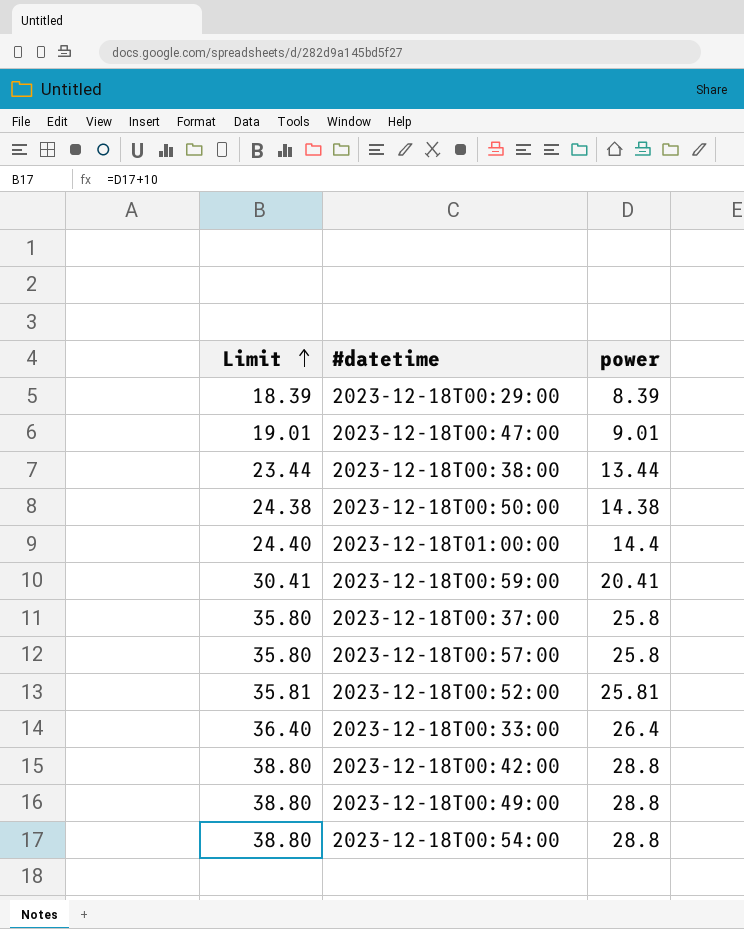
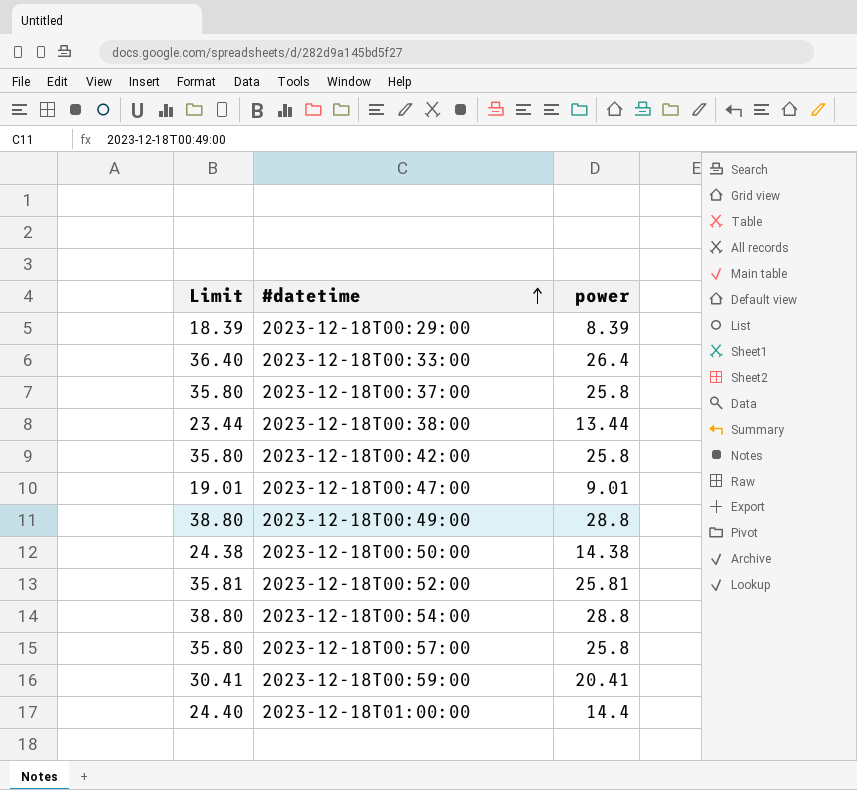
row order: Limit ascending -> #datetime ascending
2023-12-18T00:42:00 | Limit: 38.80 -> 35.80
2023-12-18T00:42:00 | power: 28.8 -> 25.8

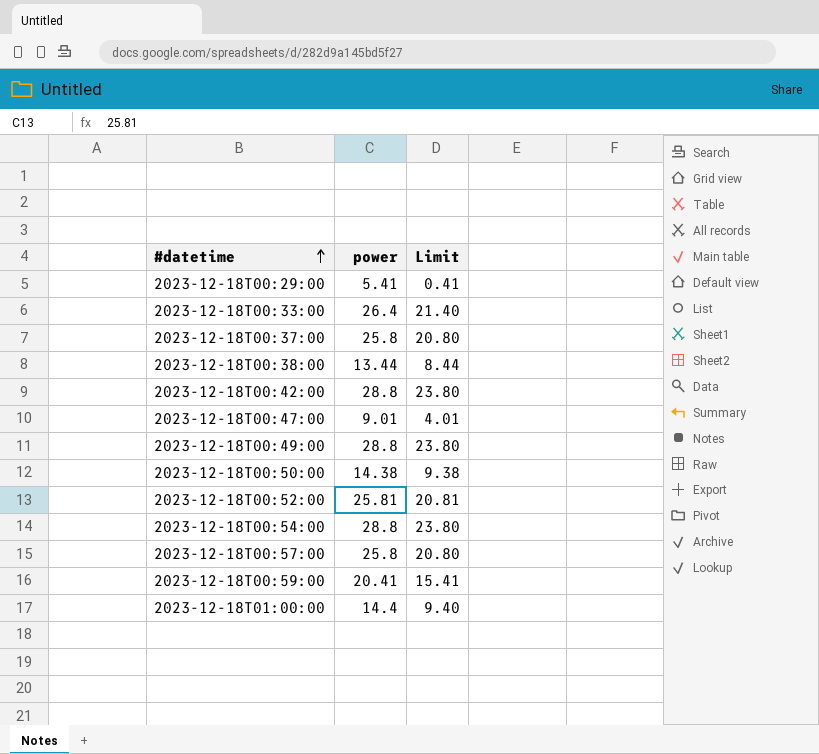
column Limit | formula: [power] + 10 -> [power] - 5
column Limit | position: 1 -> 3
2023-12-18T00:29:00 | power: 8.39 -> 5.41
2023-12-18T00:42:00 | power: 25.8 -> 28.8

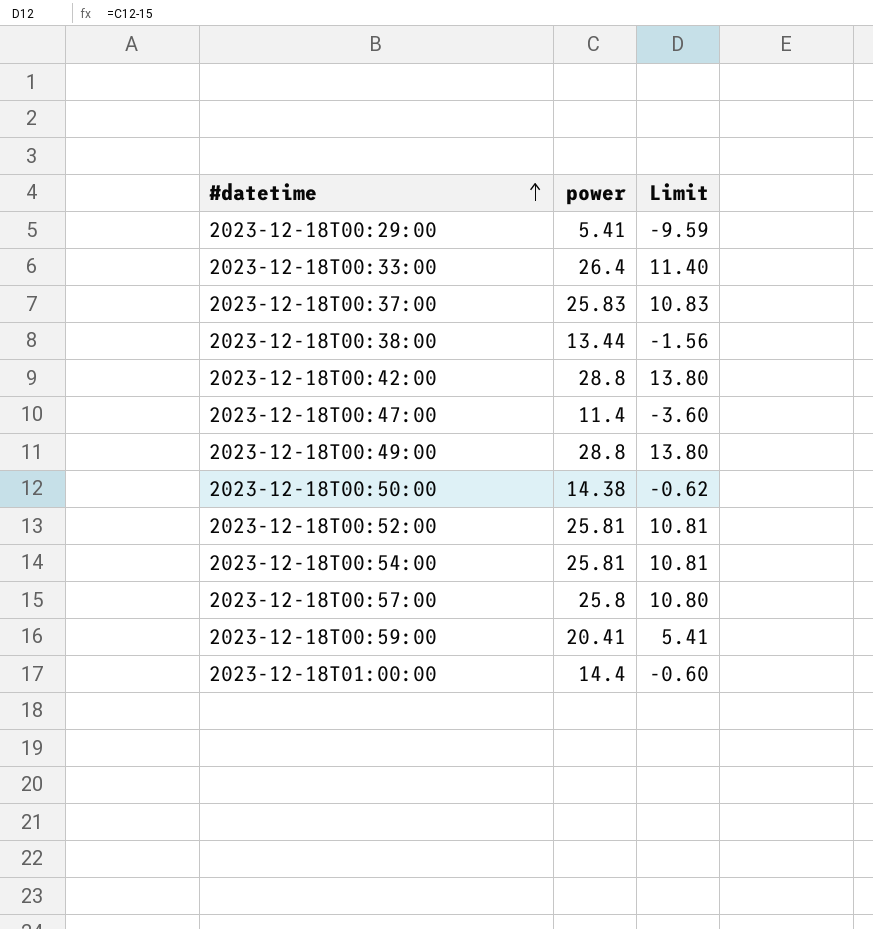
column Limit | formula: [power] - 5 -> [power] - 15
2023-12-18T00:37:00 | power: 25.8 -> 25.83
2023-12-18T00:47:00 | power: 9.01 -> 11.4
2023-12-18T00:54:00 | power: 28.8 -> 25.81

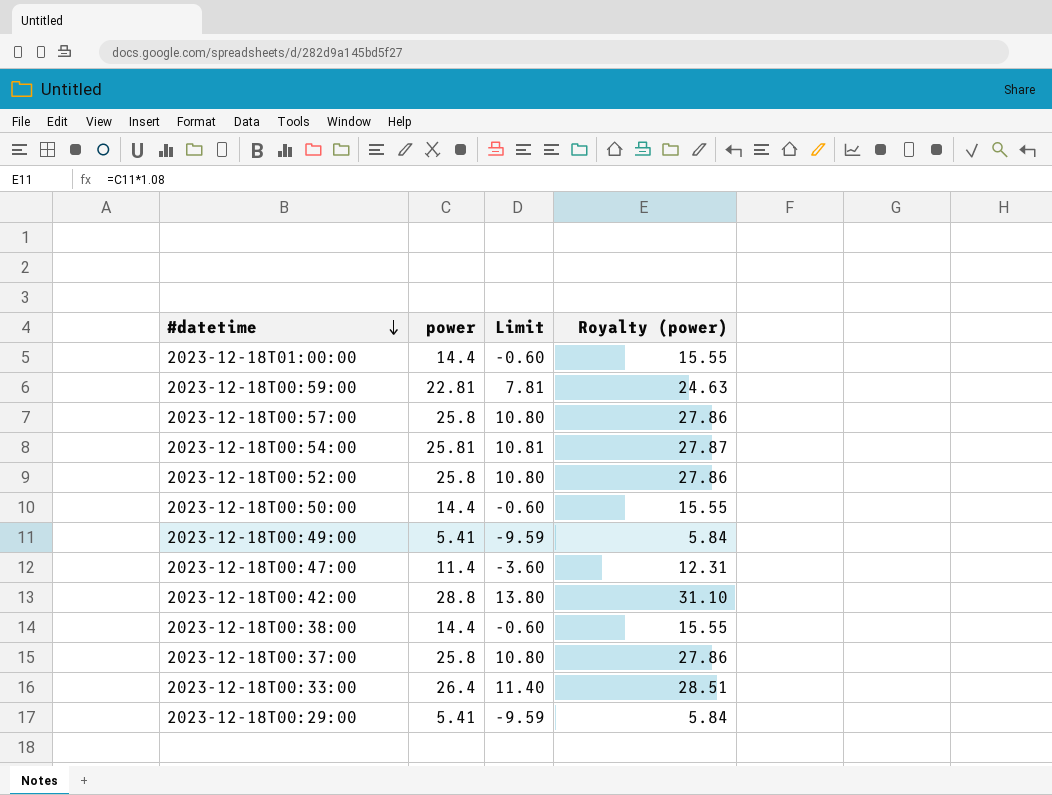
row order: #datetime ascending -> #datetime descending
column Royalty (power) | formula: none -> [power] * 1.08
2023-12-18T00:59:00 | power: 20.41 -> 22.81
2023-12-18T00:59:00 | Limit: 5.41 -> 7.81
2023-12-18T00:52:00 | power: 25.81 -> 25.8
2023-12-18T00:52:00 | Limit: 10.81 -> 10.80
2023-12-18T00:50:00 | power: 14.38 -> 14.4
2023-12-18T00:50:00 | Limit: -0.62 -> -0.60
2023-12-18T00:49:00 | power: 28.8 -> 5.41
2023-12-18T00:49:00 | Limit: 13.80 -> -9.59
2023-12-18T00:38:00 | power: 13.44 -> 14.4
2023-12-18T00:38:00 | Limit: -1.56 -> -0.60
2023-12-18T00:37:00 | power: 25.83 -> 25.8
2023-12-18T00:37:00 | Limit: 10.83 -> 10.80

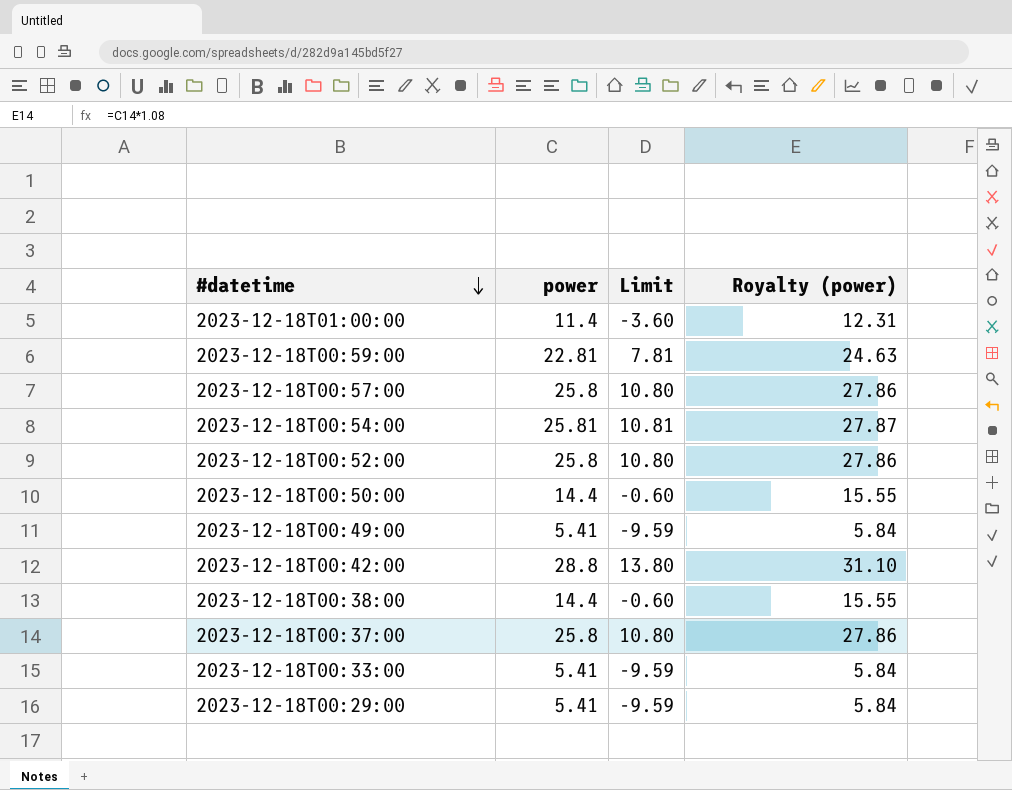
row 2023-12-18T00:47:00: 11.4 | -3.60 | 12.31 -> none
2023-12-18T01:00:00 | power: 14.4 -> 11.4
2023-12-18T01:00:00 | Limit: -0.60 -> -3.60
2023-12-18T01:00:00 | Royalty (power): 15.55 -> 12.31
2023-12-18T00:33:00 | power: 26.4 -> 5.41
2023-12-18T00:33:00 | Limit: 11.40 -> -9.59
2023-12-18T00:33:00 | Royalty (power): 28.51 -> 5.84

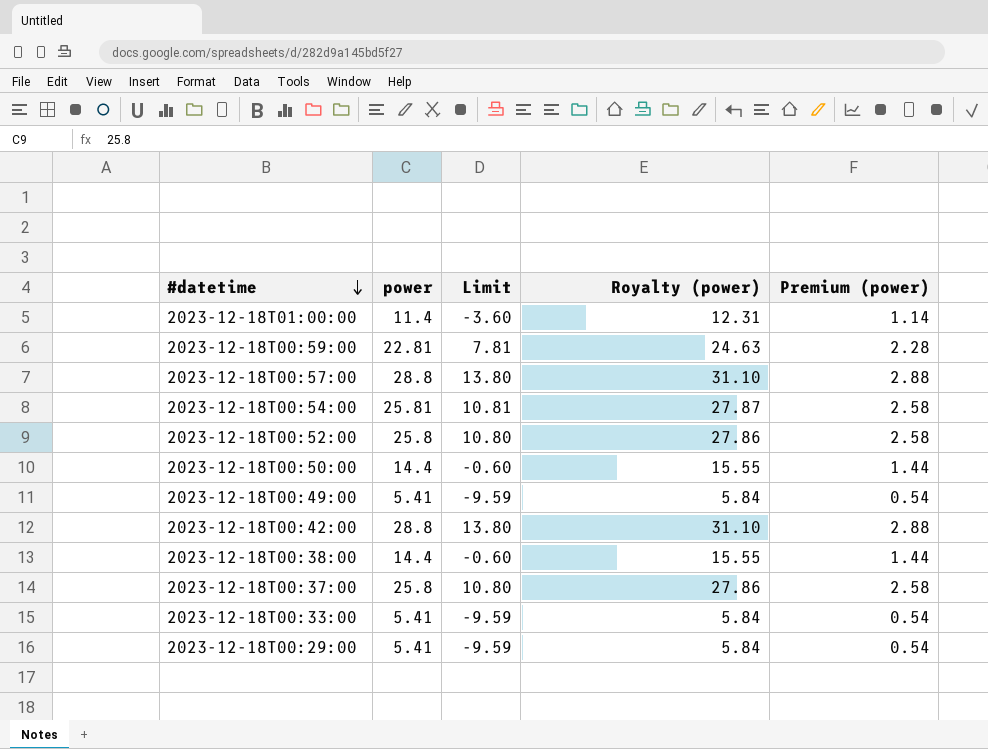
column Premium (power) | formula: none -> [power] * 0.1
2023-12-18T00:57:00 | power: 25.8 -> 28.8
2023-12-18T00:57:00 | Limit: 10.80 -> 13.80
2023-12-18T00:57:00 | Royalty (power): 27.86 -> 31.10

